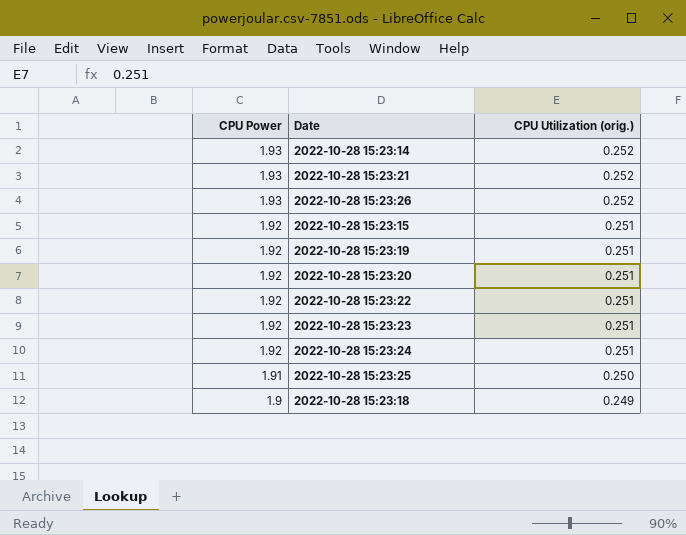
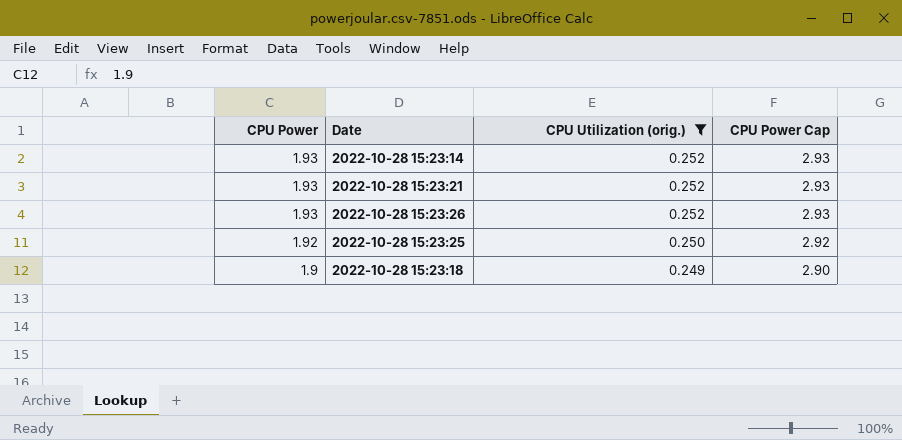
filter: none -> CPU Utilization (orig.) != 0.251
column CPU Power Cap | formula: none -> [CPU Power] + 1
2022-10-28 15:23:25 | CPU Power: 1.91 -> 1.92

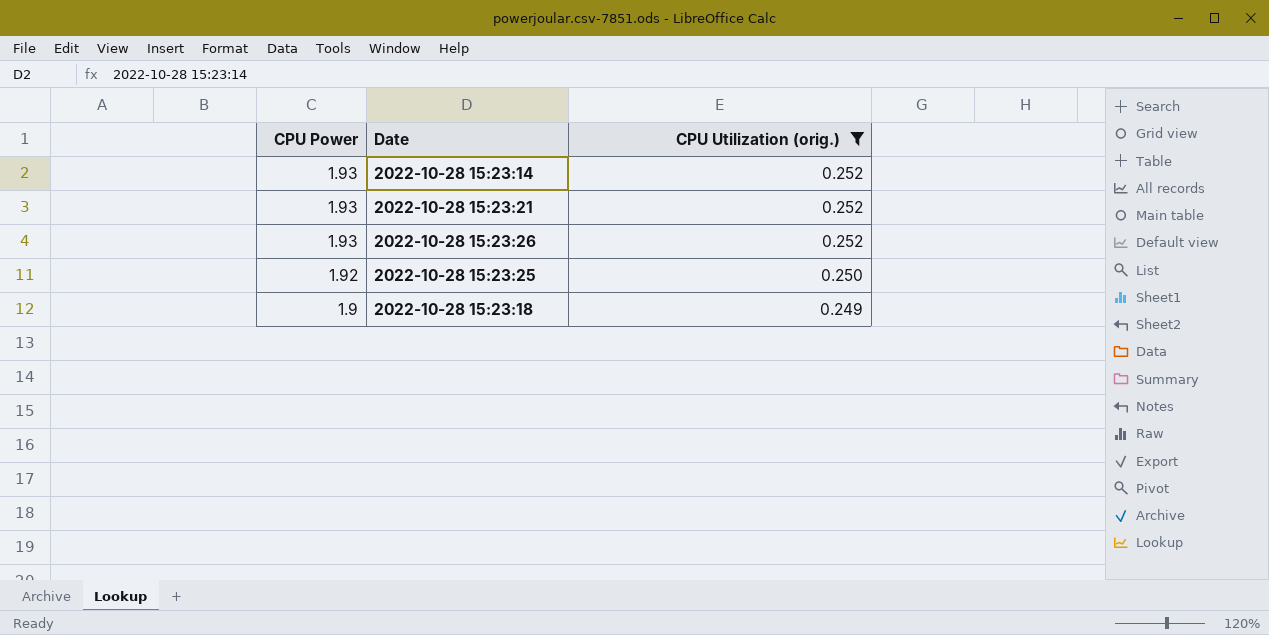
column CPU Power Cap | formula: [CPU Power] + 1 -> none

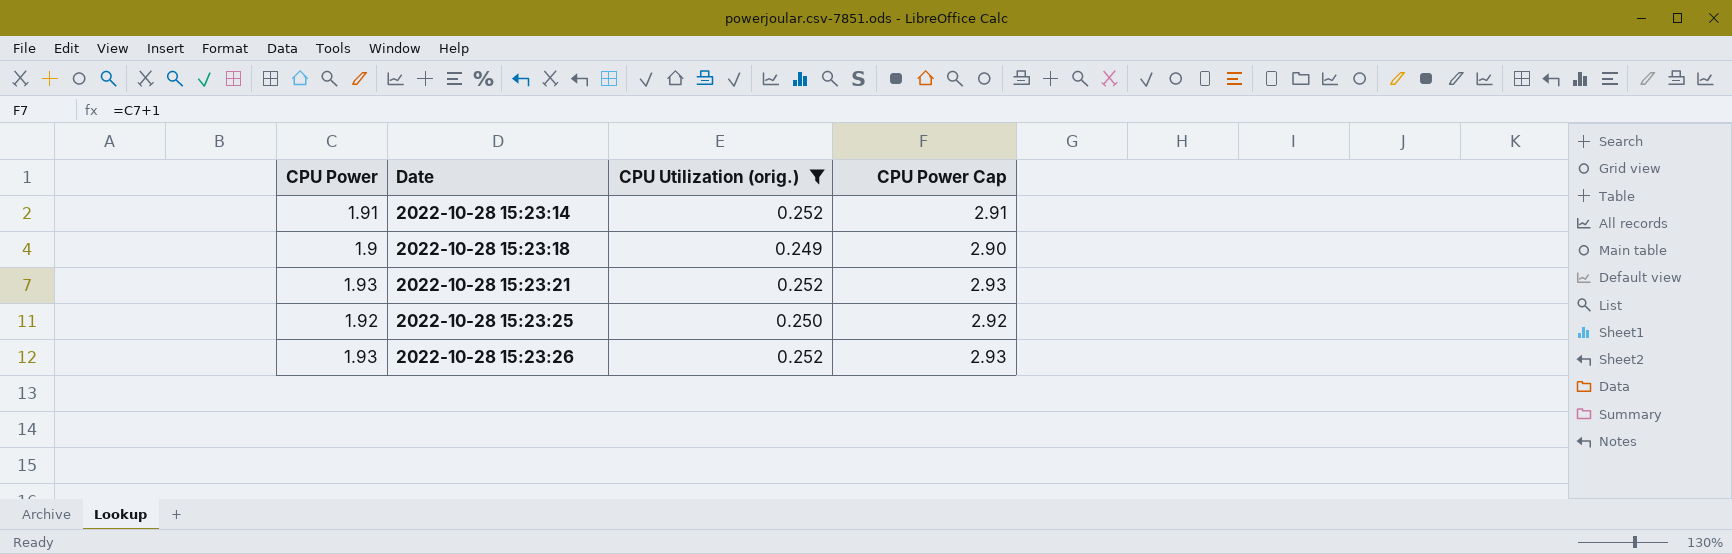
row order: CPU Power descending -> Date ascending
column CPU Power Cap | formula: none -> [CPU Power] + 1
2022-10-28 15:23:14 | CPU Power: 1.93 -> 1.91

